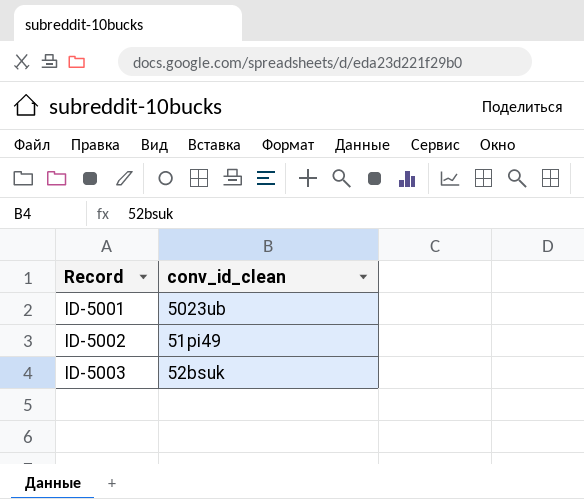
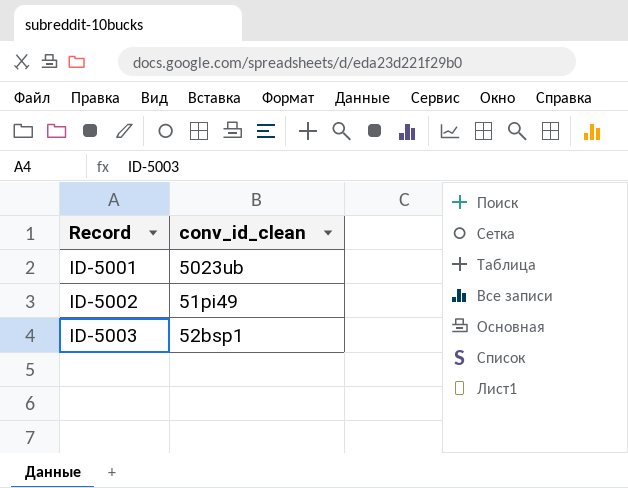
ID-5003 | conv_id_clean: 52bsuk -> 52bsp1

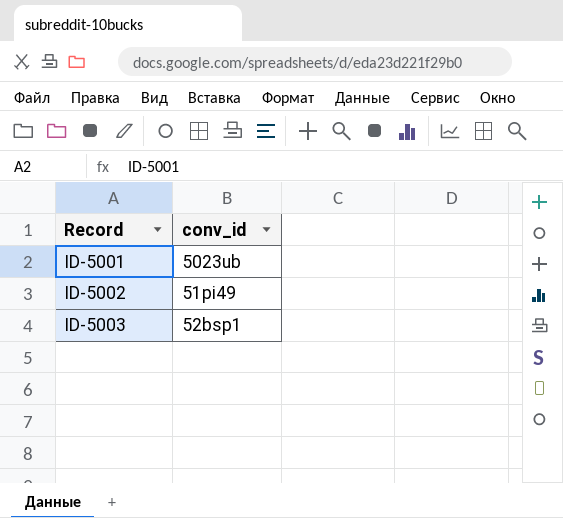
column name: conv_id_clean -> conv_id

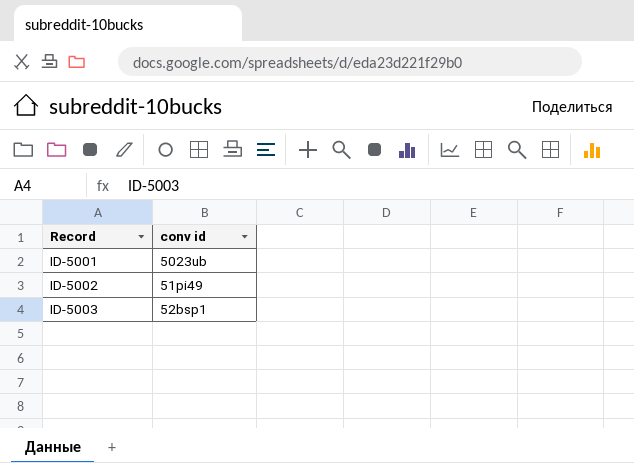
column name: conv_id -> conv id

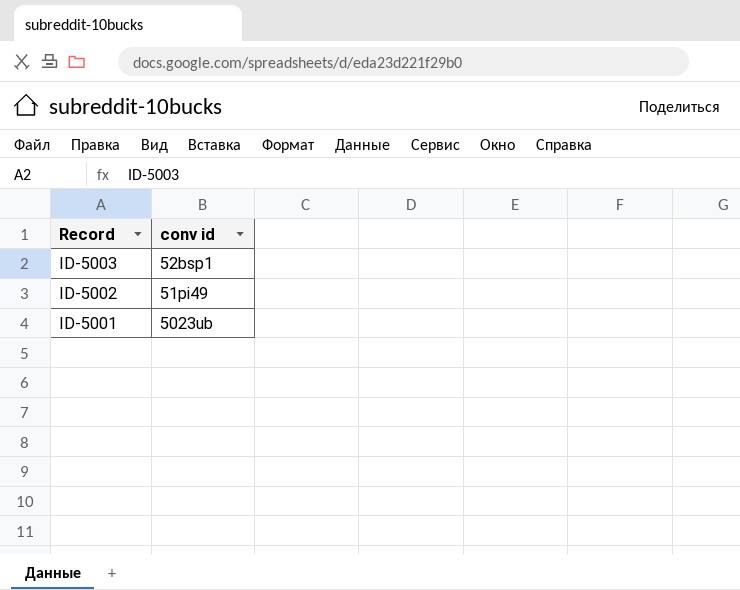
row order: Record ascending -> Record descending

